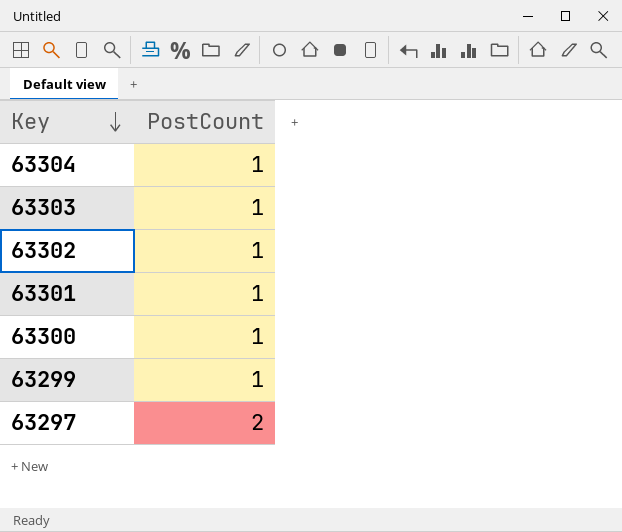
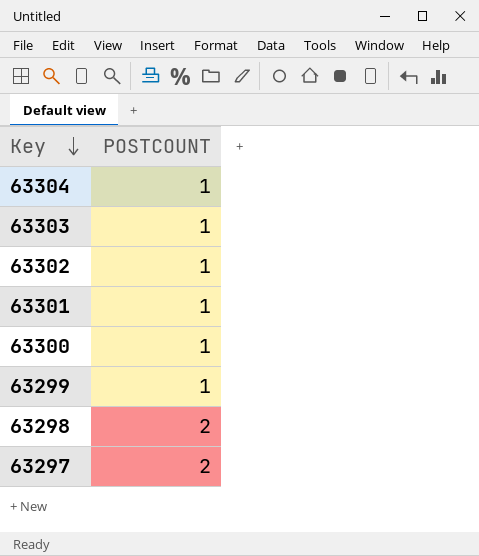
column name: PostCount -> POSTCOUNT
row 63298: none -> 2

